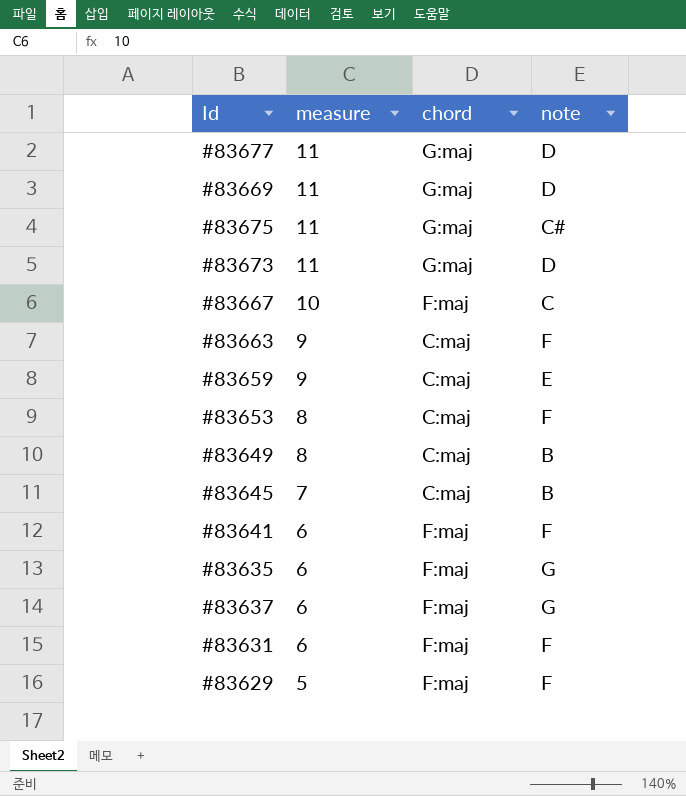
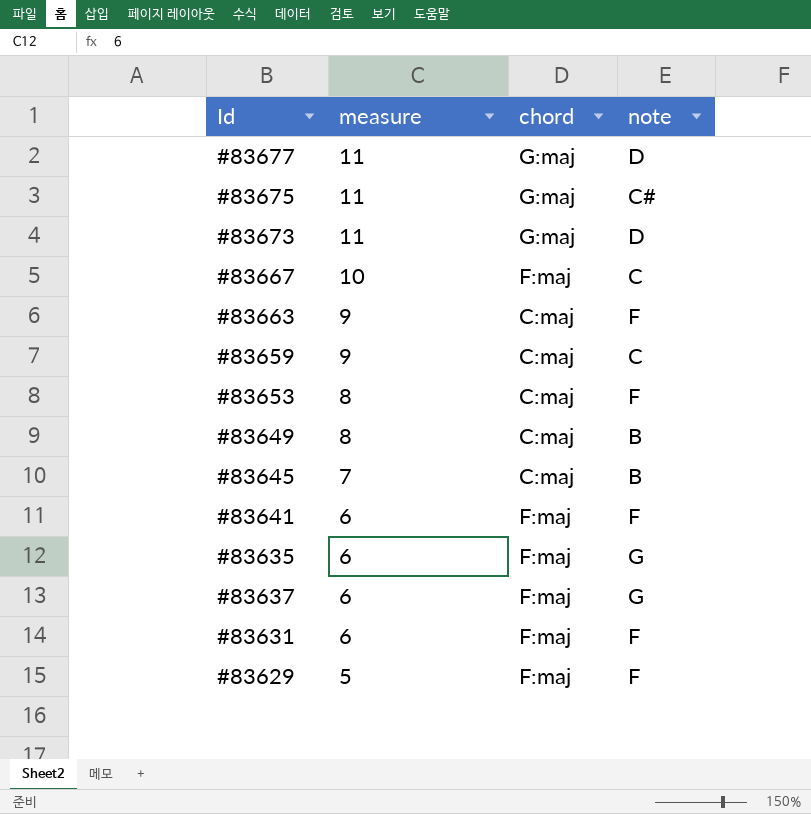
row #83669: 11 | G:maj | D -> none
#83659 | note: E -> C

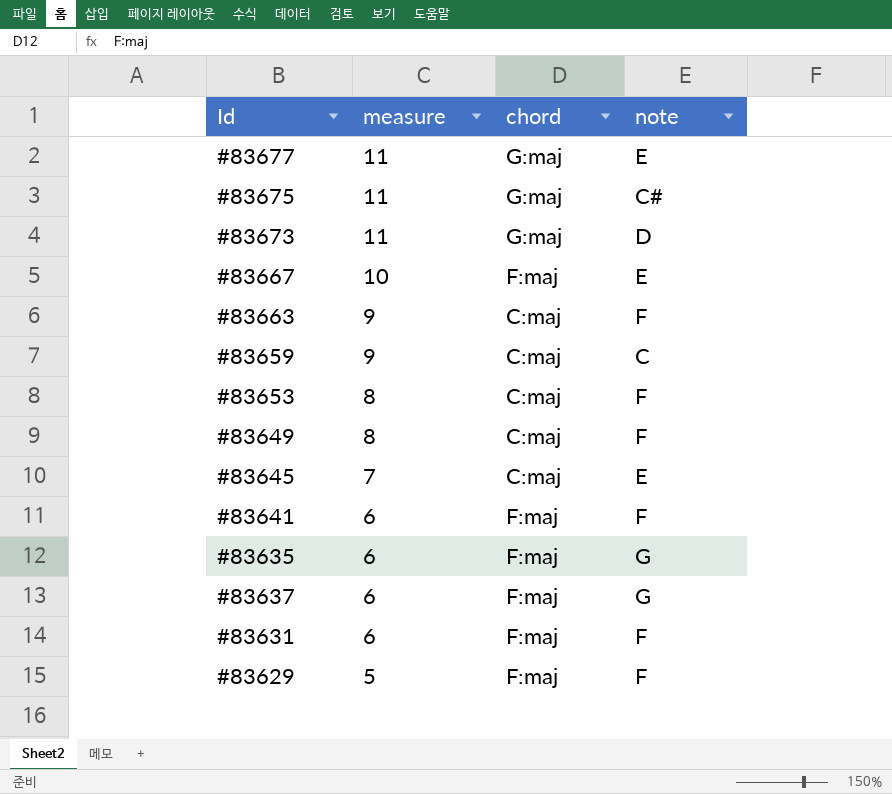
#83677 | note: D -> E
#83667 | note: C -> E
#83649 | note: B -> F
#83645 | note: B -> E

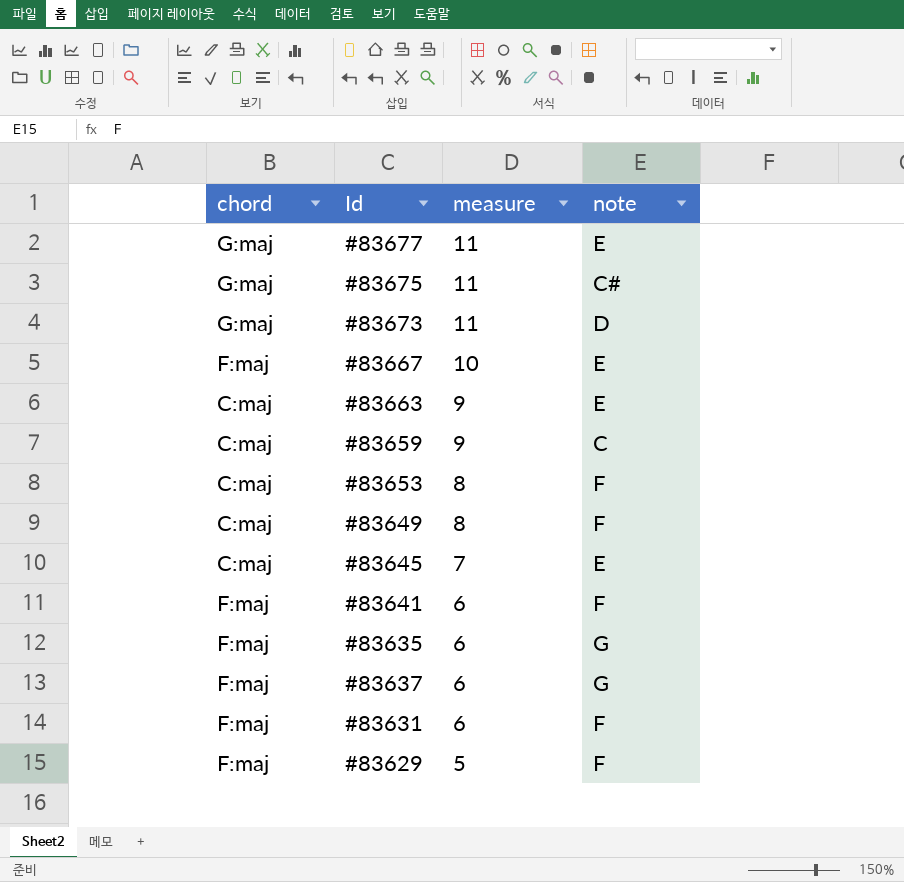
column chord | position: 3 -> 1
#83663 | note: F -> E

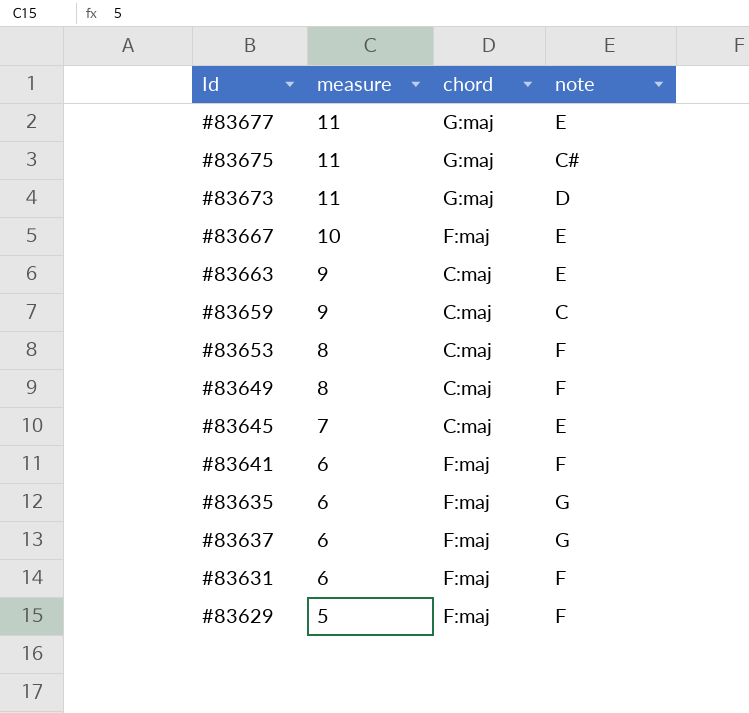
column chord | position: 1 -> 3

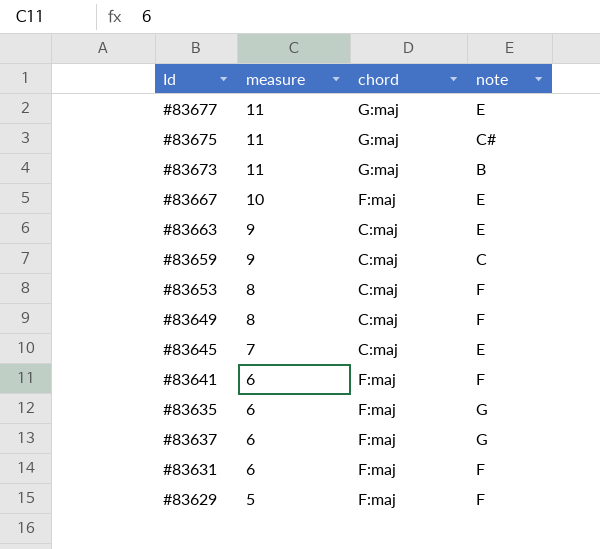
#83673 | note: D -> B

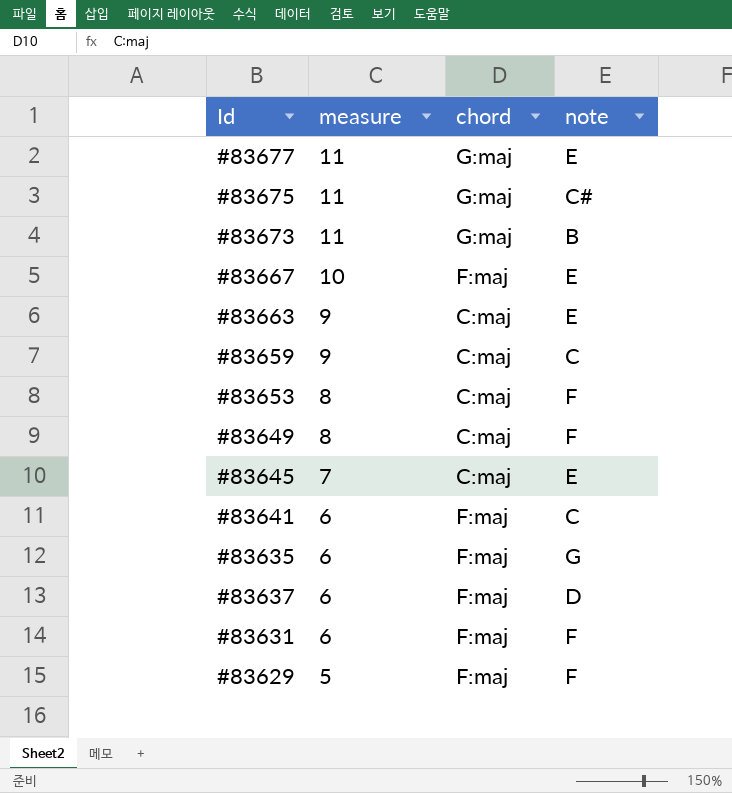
#83641 | note: F -> C
#83637 | note: G -> D

